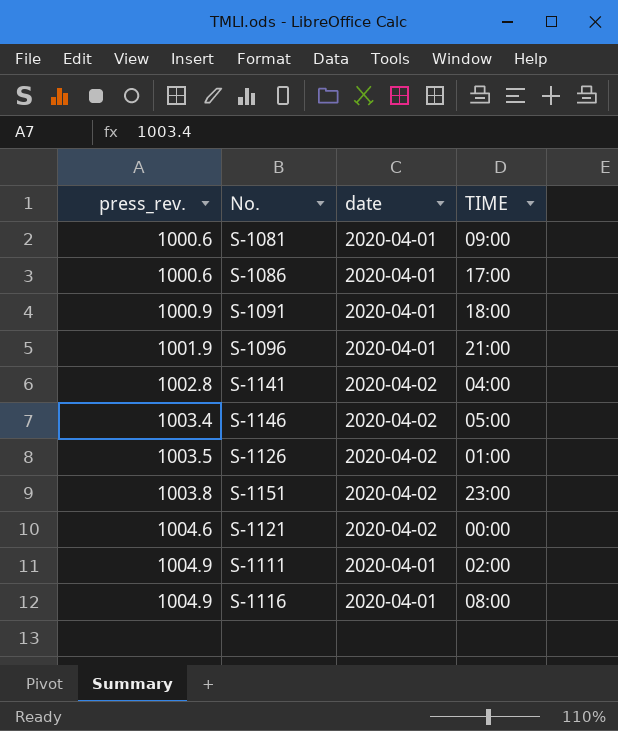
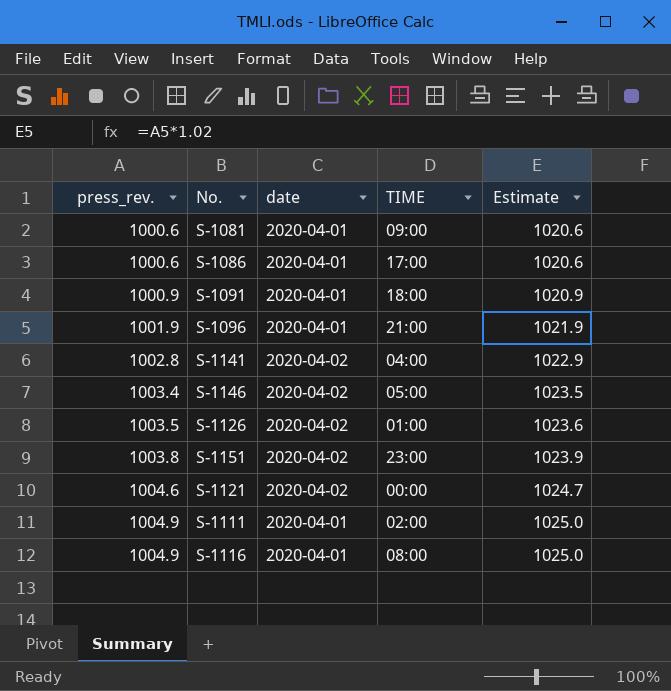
column Estimate | formula: none -> [press_rev.] * 1.02

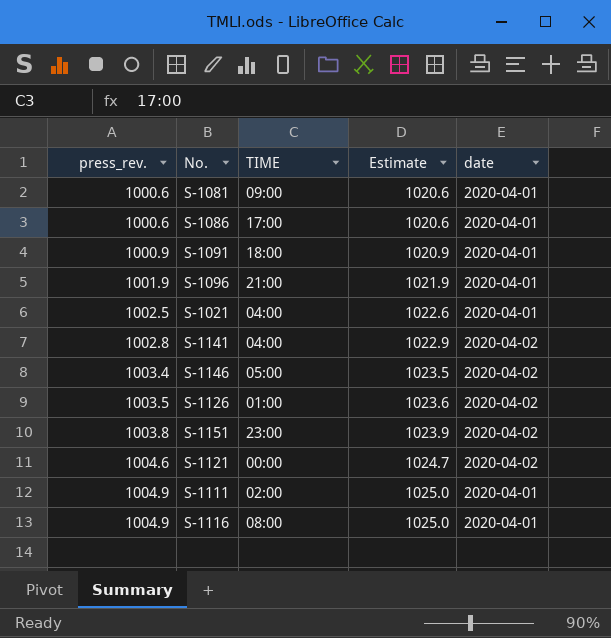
column date | position: 3 -> 5
row S-1021: none -> 1002.5 | 04:00 | 1022.6 | 2020-04-01

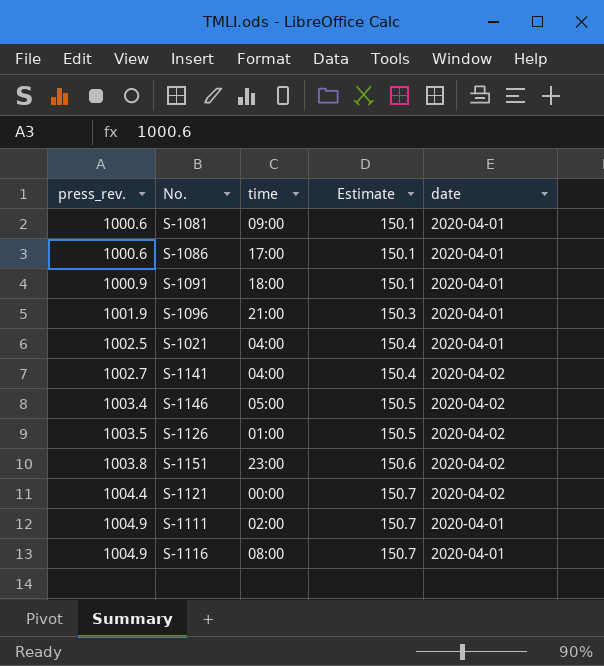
column name: TIME -> time
column Estimate | formula: [press_rev.] * 1.02 -> [press_rev.] * 0.15
S-1141 | press_rev.: 1002.8 -> 1002.7
S-1121 | press_rev.: 1004.6 -> 1004.4

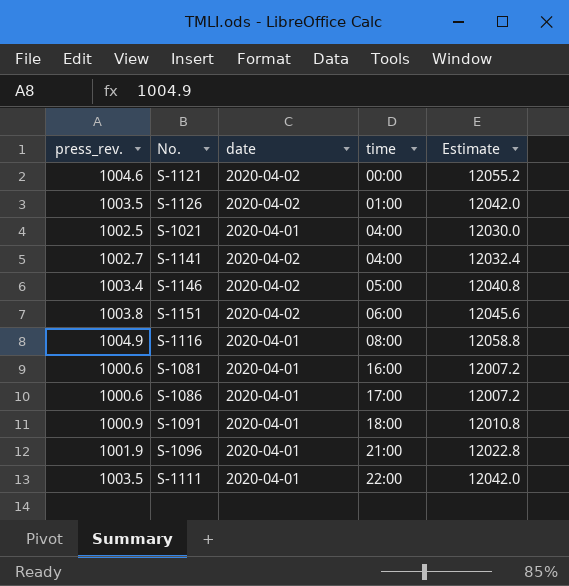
row order: press_rev. ascending -> time ascending
column date | position: 5 -> 3
column Estimate | formula: [press_rev.] * 0.15 -> [press_rev.] * 12
S-1121 | press_rev.: 1004.4 -> 1004.6
S-1151 | time: 23:00 -> 06:00
S-1081 | time: 09:00 -> 16:00
S-1111 | press_rev.: 1004.9 -> 1003.5
S-1111 | time: 02:00 -> 22:00

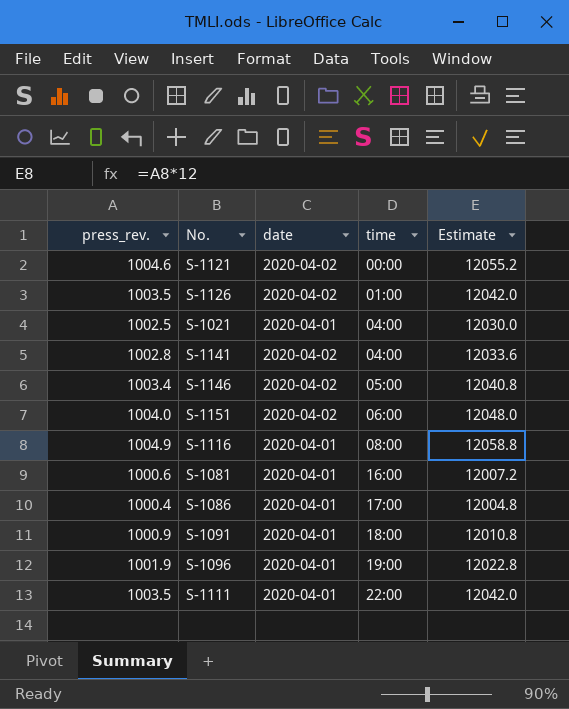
S-1141 | press_rev.: 1002.7 -> 1002.8
S-1141 | Estimate: 12032.4 -> 12033.6
S-1151 | press_rev.: 1003.8 -> 1004.0
S-1151 | Estimate: 12045.6 -> 12048.0
S-1086 | press_rev.: 1000.6 -> 1000.4
S-1086 | Estimate: 12007.2 -> 12004.8
S-1096 | time: 21:00 -> 19:00

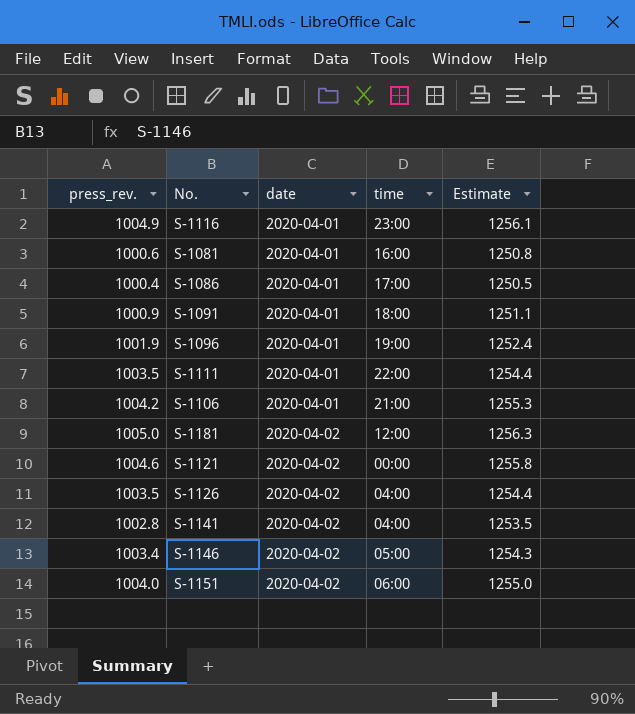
row order: time ascending -> date ascending
column Estimate | formula: [press_rev.] * 12 -> [press_rev.] * 1.25
row S-1021: 1002.5 | 2020-04-01 | 04:00 | 12030.0 -> none
S-1116 | time: 08:00 -> 23:00
row S-1106: none -> 1004.2 | 2020-04-01 | 21:00 | 1255.3
row S-1181: none -> 1005.0 | 2020-04-02 | 12:00 | 1256.3
S-1126 | time: 01:00 -> 04:00

